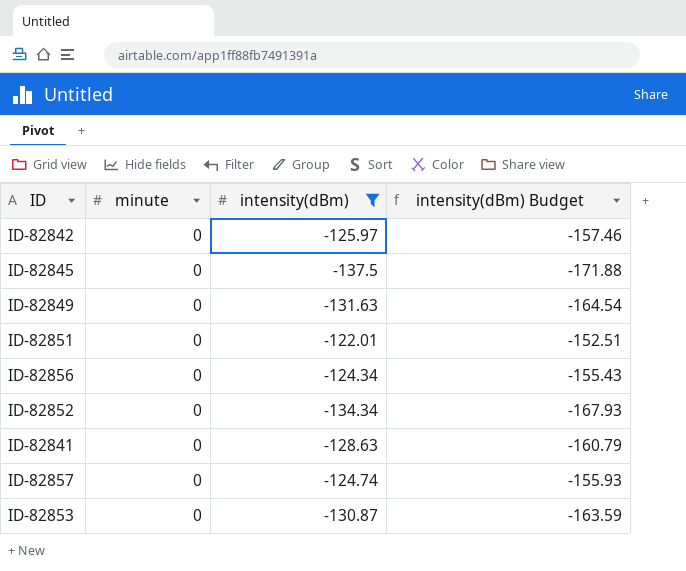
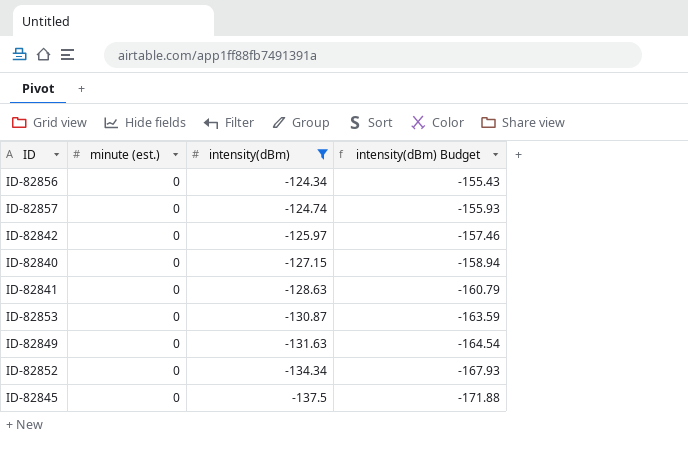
row order: none -> intensity(dBm) descending
column name: minute -> minute (est.)
row ID-82851: 0 | -122.01 | -152.51 -> none
row ID-82840: none -> 0 | -127.15 | -158.94

